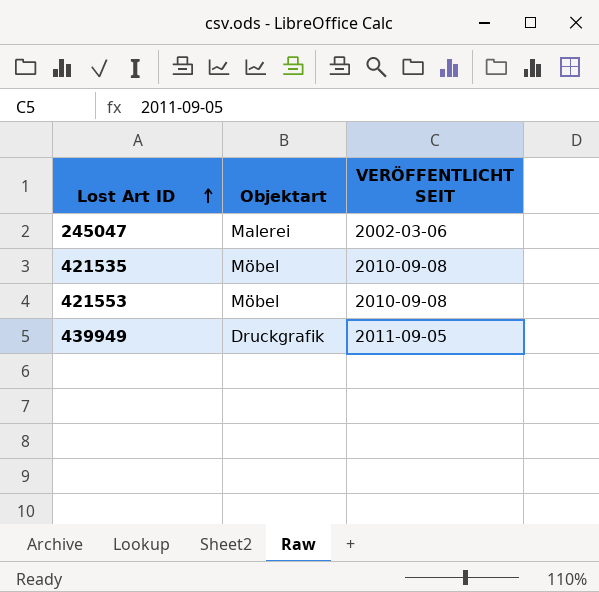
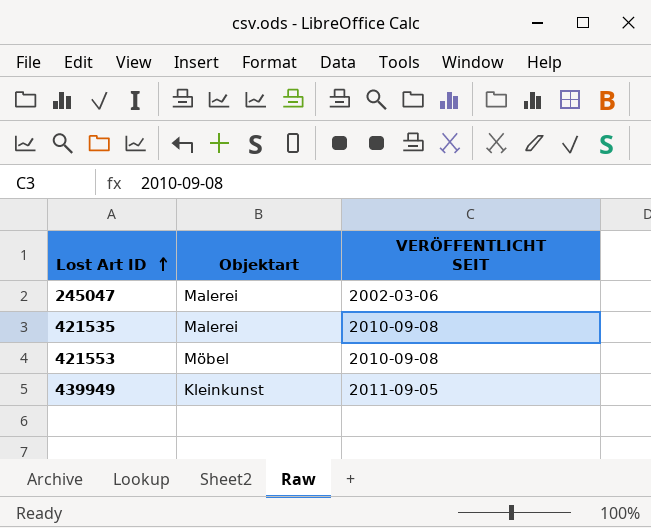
421535 | Objektart: Möbel -> Malerei
439949 | Objektart: Druckgrafik -> Kleinkunst

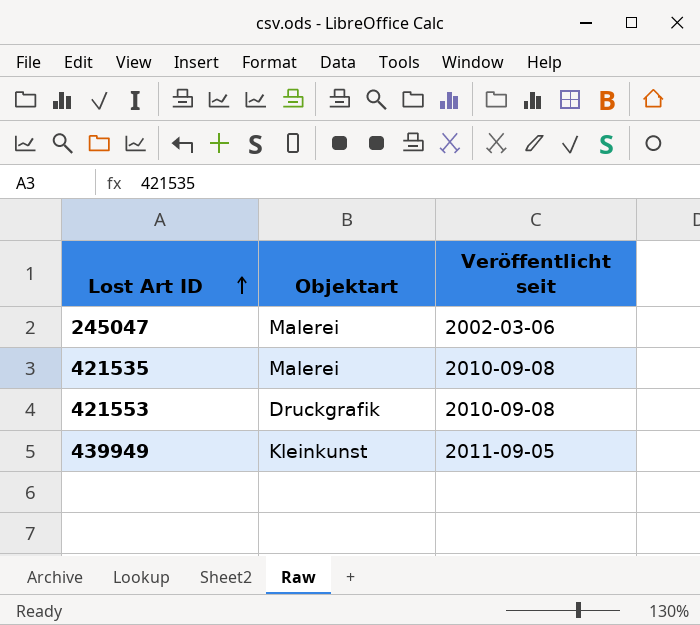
column name: VERÖFFENTLICHT SEIT -> Veröffentlicht seit
421553 | Objektart: Möbel -> Druckgrafik

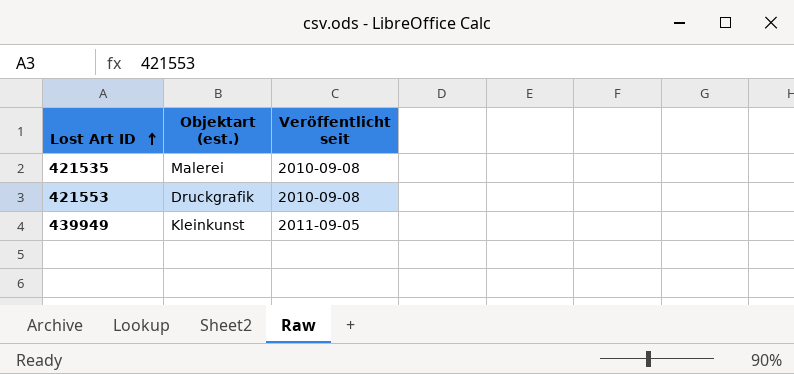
column name: Objektart -> Objektart (est.)
row 245047: Malerei | 2002-03-06 -> none

